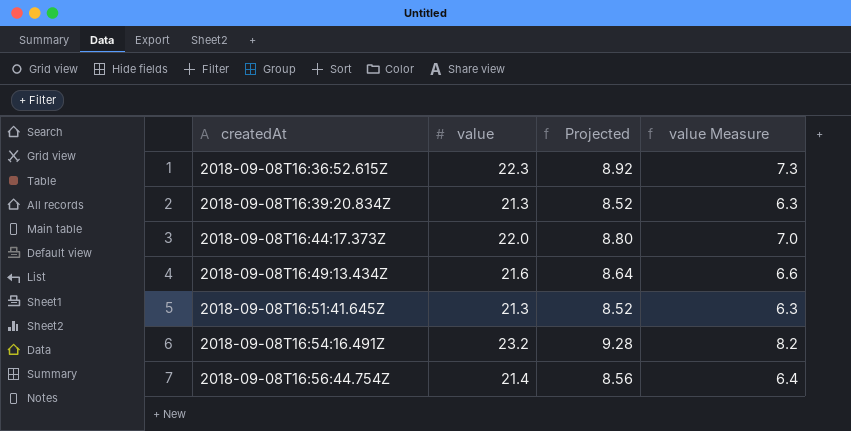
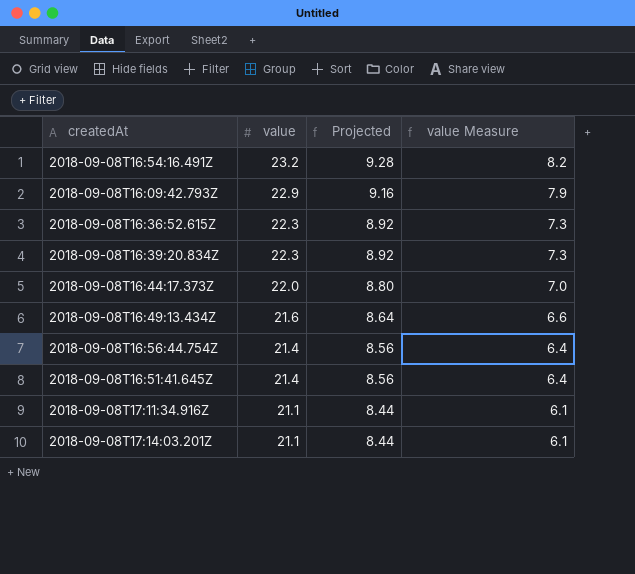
row order: createdAt ascending -> value descending
row 2018-09-08T16:09:42.793Z: none -> 22.9 | 9.16 | 7.9
2018-09-08T16:39:20.834Z | value: 21.3 -> 22.3
2018-09-08T16:39:20.834Z | Projected: 8.52 -> 8.92
2018-09-08T16:39:20.834Z | value Measure: 6.3 -> 7.3
2018-09-08T16:51:41.645Z | value: 21.3 -> 21.4
2018-09-08T16:51:41.645Z | Projected: 8.52 -> 8.56
2018-09-08T16:51:41.645Z | value Measure: 6.3 -> 6.4
row 2018-09-08T17:11:34.916Z: none -> 21.1 | 8.44 | 6.1
row 2018-09-08T17:14:03.201Z: none -> 21.1 | 8.44 | 6.1

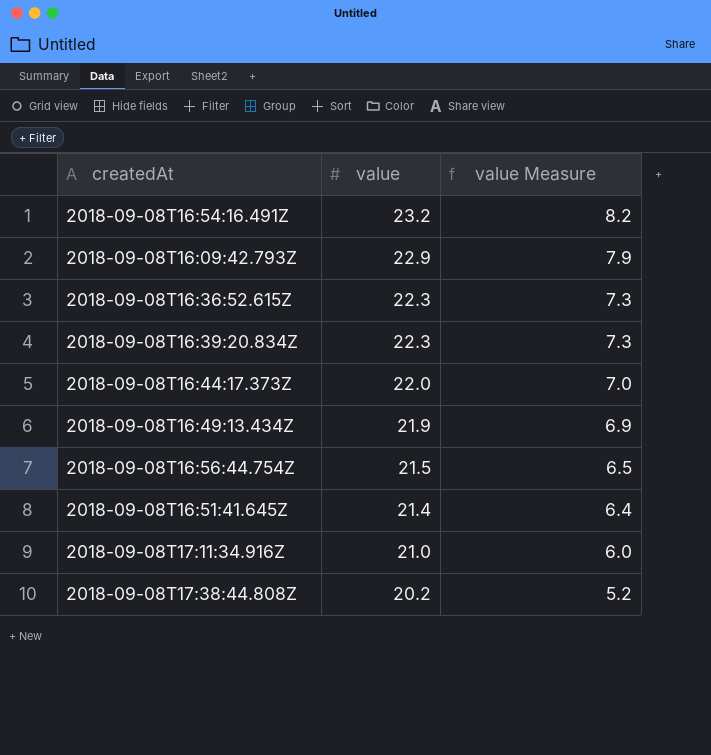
column Projected | formula: [value] * 0.4 -> none
row 2018-09-08T17:14:03.201Z: 21.1 | 8.44 | 6.1 -> none
2018-09-08T16:49:13.434Z | value: 21.6 -> 21.9
2018-09-08T16:49:13.434Z | value Measure: 6.6 -> 6.9
2018-09-08T16:56:44.754Z | value: 21.4 -> 21.5
2018-09-08T16:56:44.754Z | value Measure: 6.4 -> 6.5
2018-09-08T17:11:34.916Z | value: 21.1 -> 21.0
2018-09-08T17:11:34.916Z | value Measure: 6.1 -> 6.0
row 2018-09-08T17:38:44.808Z: none -> 20.2 | 5.2

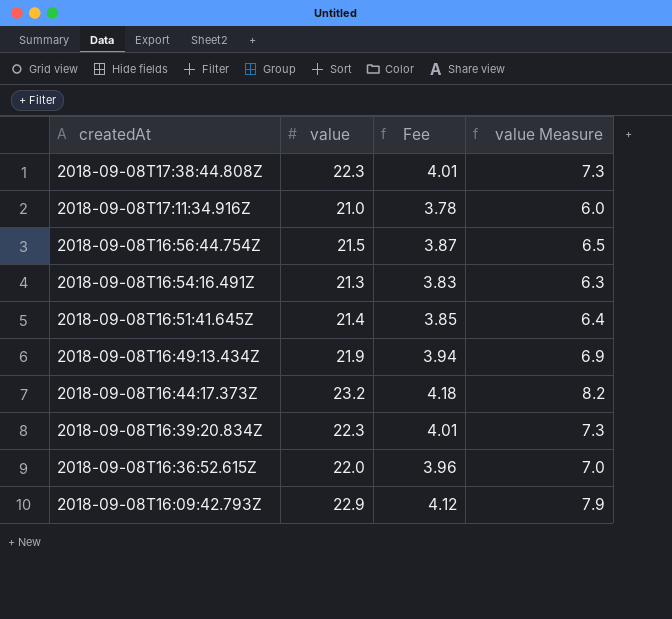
row order: value descending -> createdAt descending
column Fee | formula: none -> [value] * 0.18
2018-09-08T17:38:44.808Z | value: 20.2 -> 22.3
2018-09-08T17:38:44.808Z | value Measure: 5.2 -> 7.3
2018-09-08T16:54:16.491Z | value: 23.2 -> 21.3
2018-09-08T16:54:16.491Z | value Measure: 8.2 -> 6.3
2018-09-08T16:44:17.373Z | value: 22.0 -> 23.2
2018-09-08T16:44:17.373Z | value Measure: 7.0 -> 8.2
2018-09-08T16:36:52.615Z | value: 22.3 -> 22.0
2018-09-08T16:36:52.615Z | value Measure: 7.3 -> 7.0

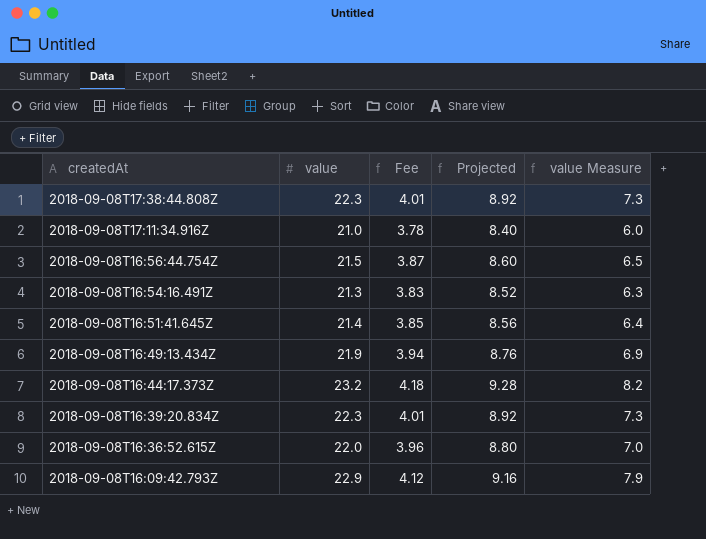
column Projected | formula: none -> [value] * 0.4

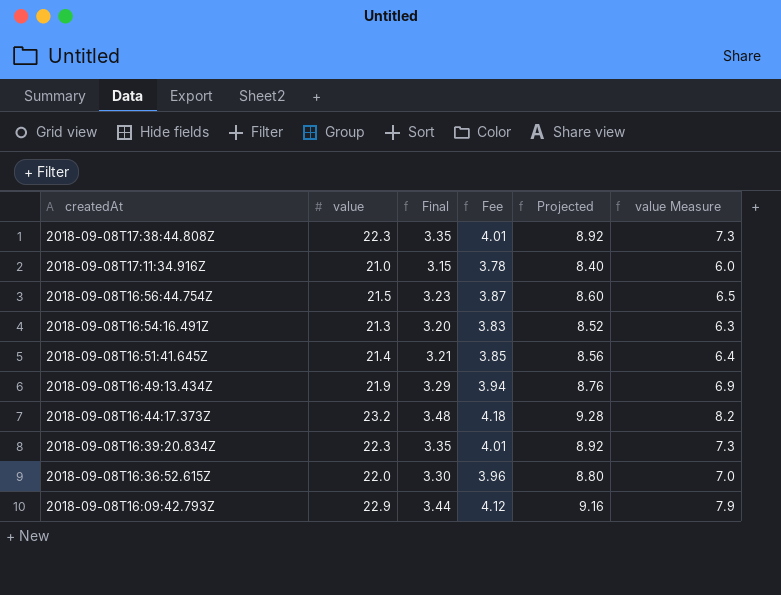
column Final | formula: none -> [value] * 0.15

